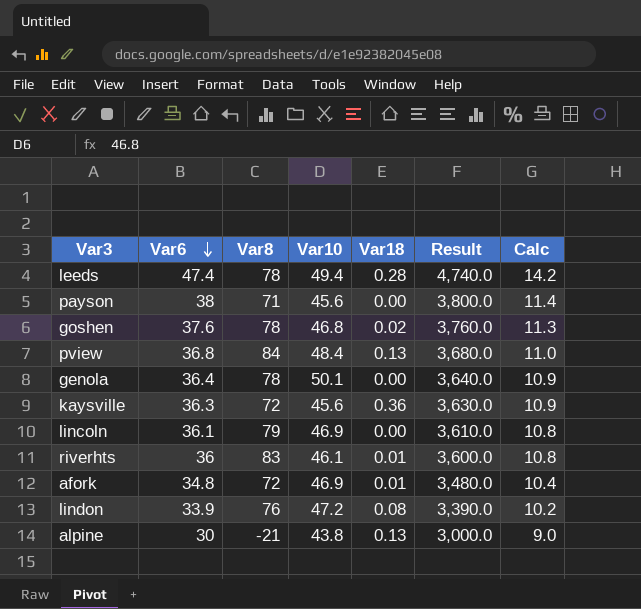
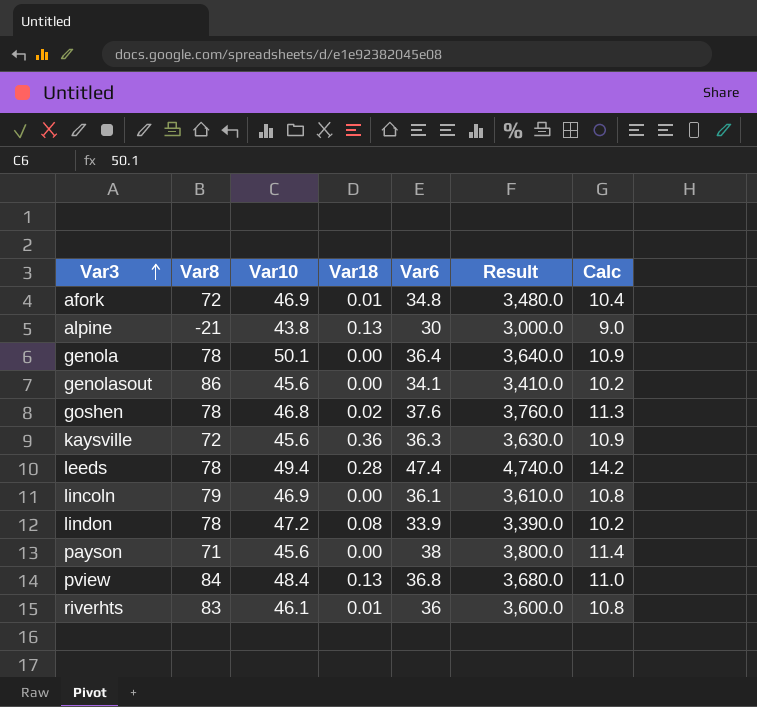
row order: Var6 descending -> Var3 ascending
column Var6 | position: 2 -> 5
row genolasout: none -> 86 | 45.6 | 0.00 | 34.1 | 3,410.0 | 10.2
lindon | Var8: 76 -> 78

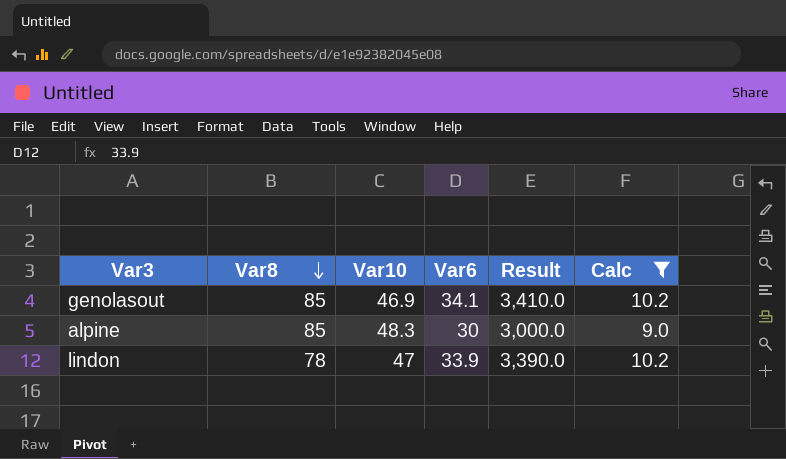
filter: none -> Calc <= 10.2
row order: Var3 ascending -> Var8 descending
column Var18 | position: 4 -> none
genolasout | Var8: 86 -> 85
genolasout | Var10: 45.6 -> 46.9
alpine | Var8: -21 -> 85
alpine | Var10: 43.8 -> 48.3
lindon | Var10: 47.2 -> 47

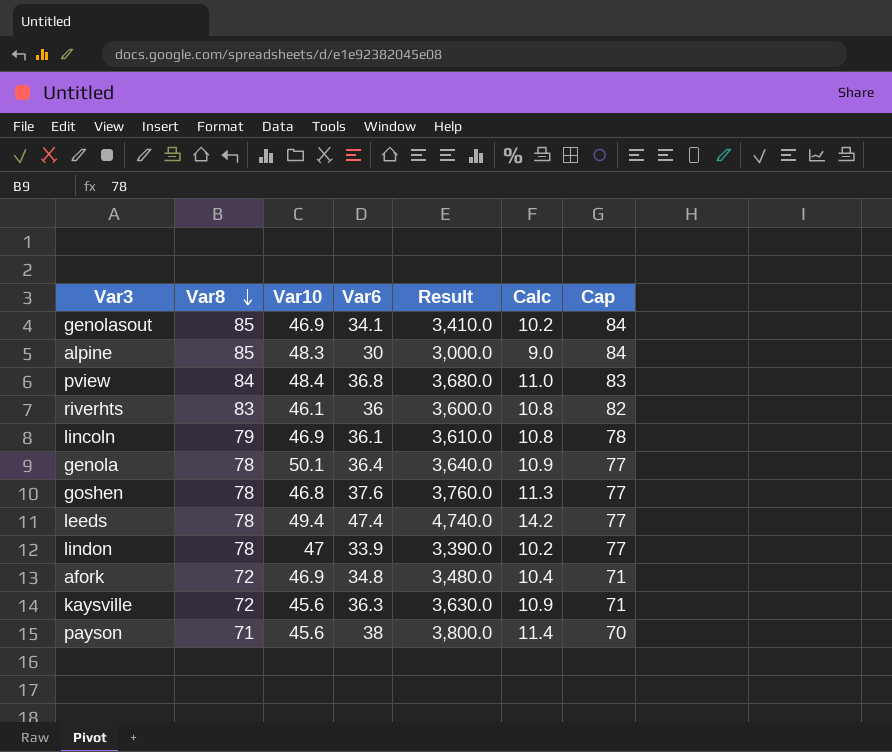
filter: Calc <= 10.2 -> none
column Cap | formula: none -> [Var8] - 1

